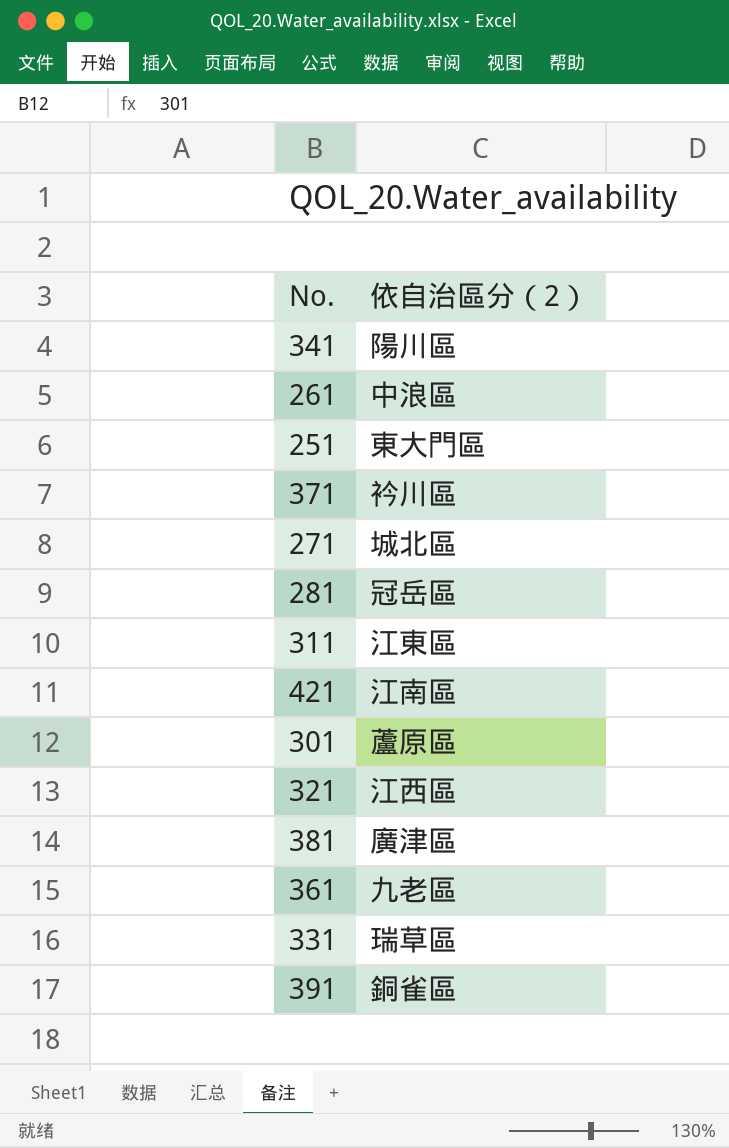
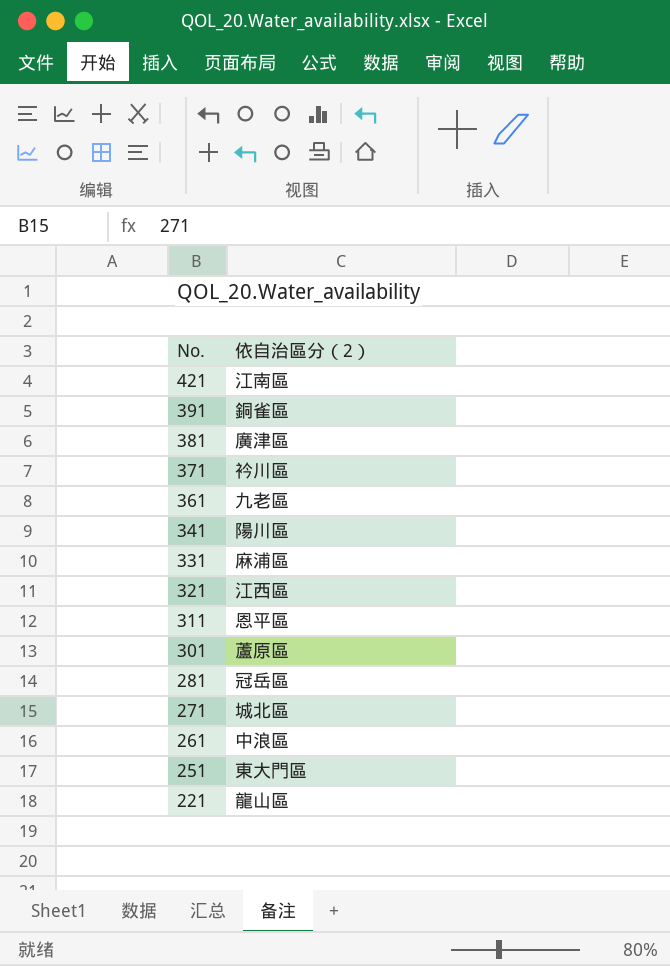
row order: none -> No. descending
331 | 依自治區分（2）: 瑞草區 -> 麻浦區
311 | 依自治區分（2）: 江東區 -> 恩平區
row 221: none -> 龍山區

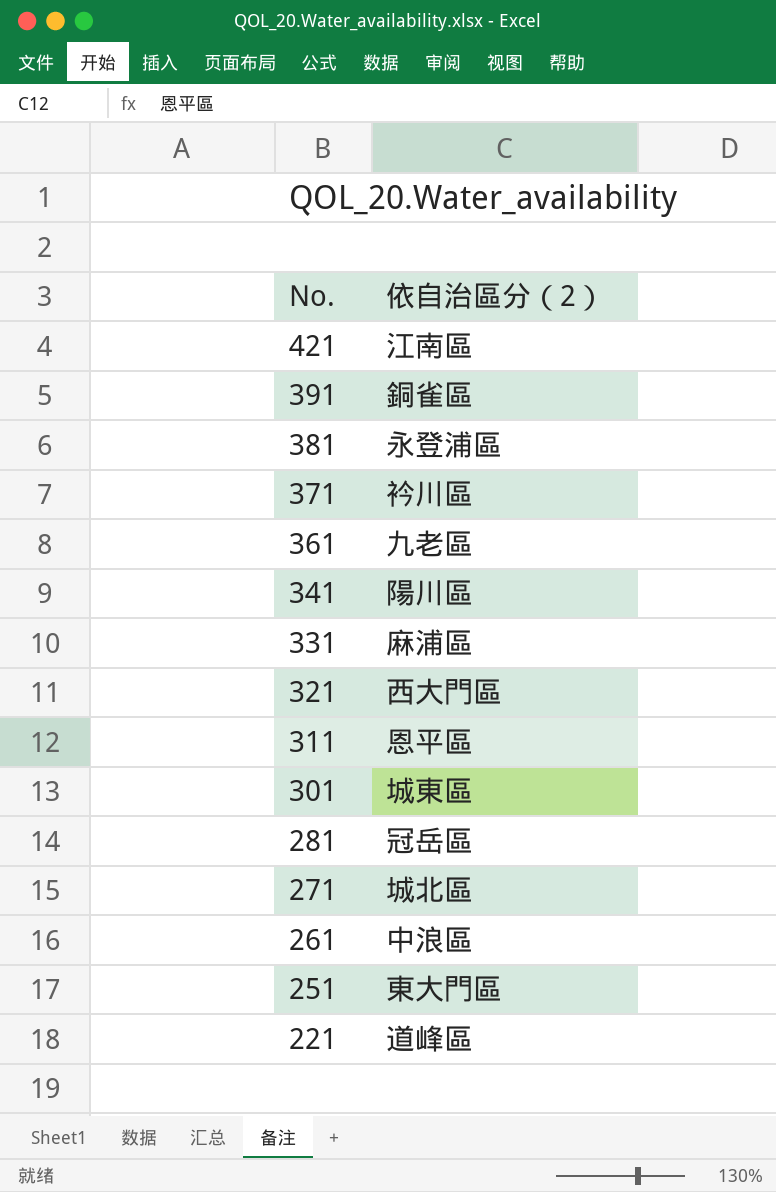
381 | 依自治區分（2）: 廣津區 -> 永登浦區
321 | 依自治區分（2）: 江西區 -> 西大門區
301 | 依自治區分（2）: 蘆原區 -> 城東區
221 | 依自治區分（2）: 龍山區 -> 道峰區

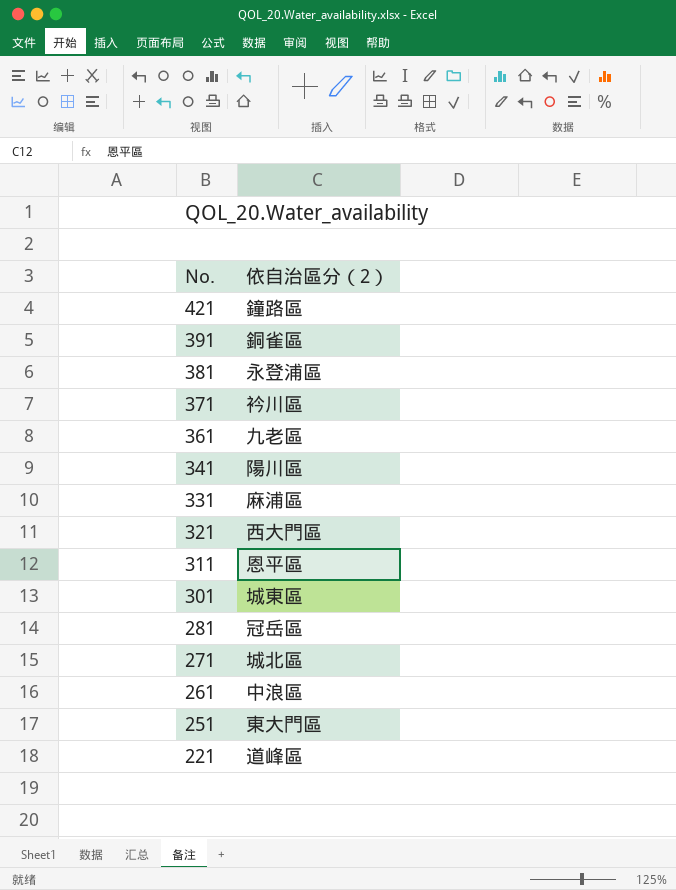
421 | 依自治區分（2）: 江南區 -> 鐘路區

